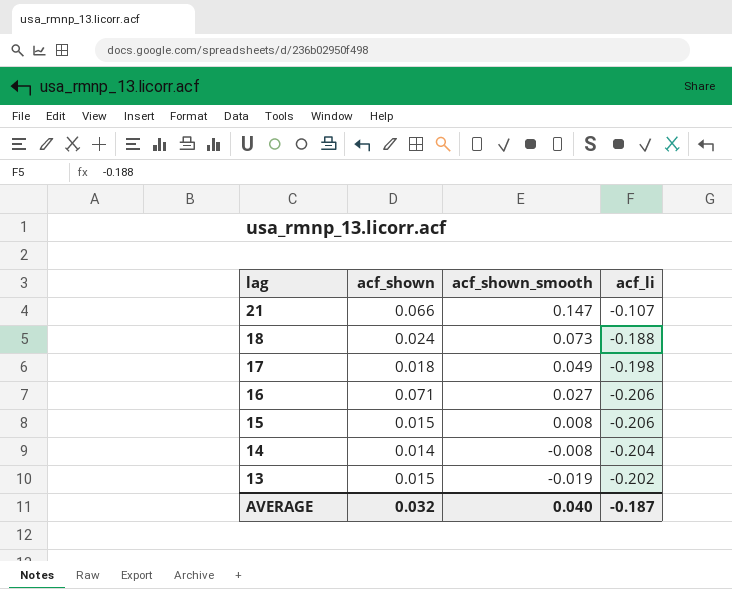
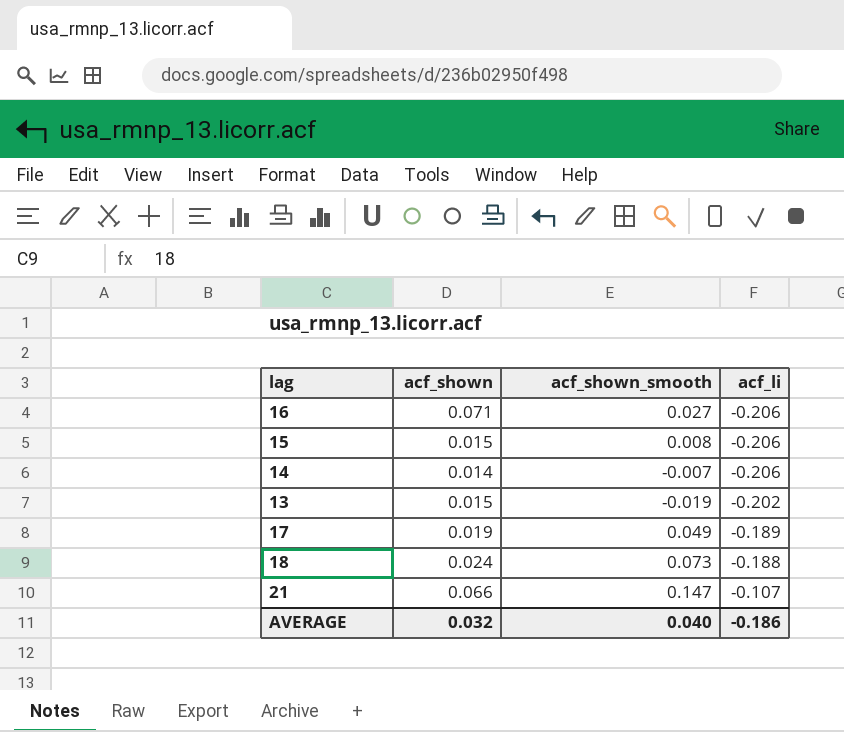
row order: lag descending -> acf_li ascending
14 | acf_shown_smooth: -0.008 -> -0.007
14 | acf_li: -0.204 -> -0.206
17 | acf_shown: 0.018 -> 0.019
17 | acf_li: -0.198 -> -0.189
AVERAGE | acf_li: -0.187 -> -0.186

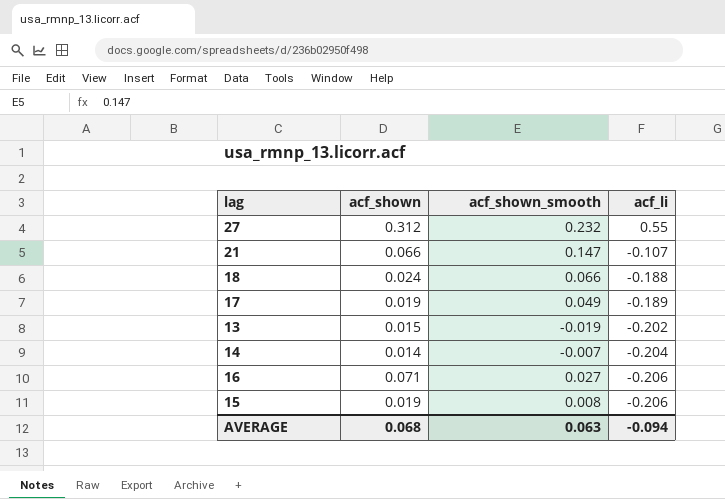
row order: acf_li ascending -> acf_li descending
row 27: none -> 0.312 | 0.232 | 0.55
18 | acf_shown_smooth: 0.073 -> 0.066
14 | acf_li: -0.206 -> -0.204
15 | acf_shown: 0.015 -> 0.019
AVERAGE | acf_shown: 0.032 -> 0.068
AVERAGE | acf_shown_smooth: 0.040 -> 0.063
AVERAGE | acf_li: -0.186 -> -0.094

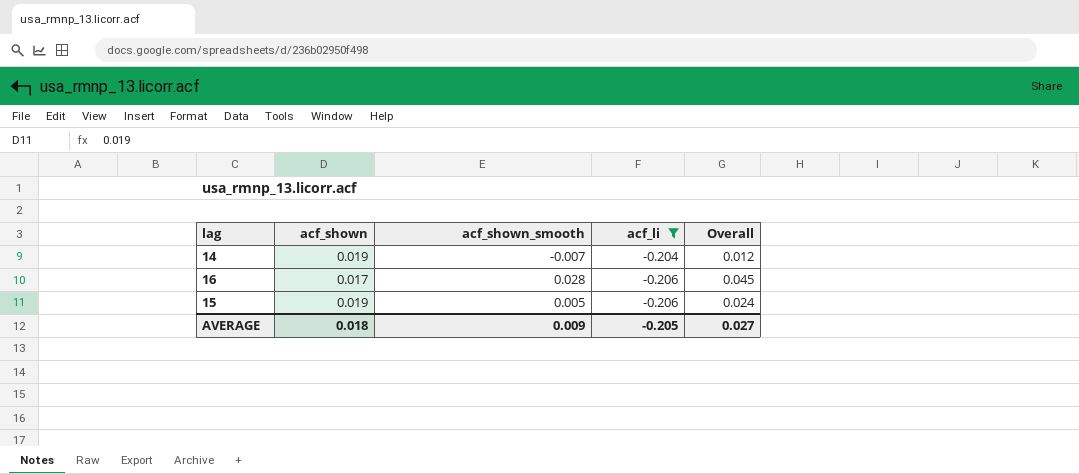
filter: none -> acf_li <= -0.204
column Overall | formula: none -> [acf_shown] + [acf_shown_smooth]
14 | acf_shown: 0.014 -> 0.019
16 | acf_shown: 0.071 -> 0.017
16 | acf_shown_smooth: 0.027 -> 0.028
15 | acf_shown_smooth: 0.008 -> 0.005
AVERAGE | acf_shown: 0.068 -> 0.018
AVERAGE | acf_shown_smooth: 0.063 -> 0.009
AVERAGE | acf_li: -0.094 -> -0.205

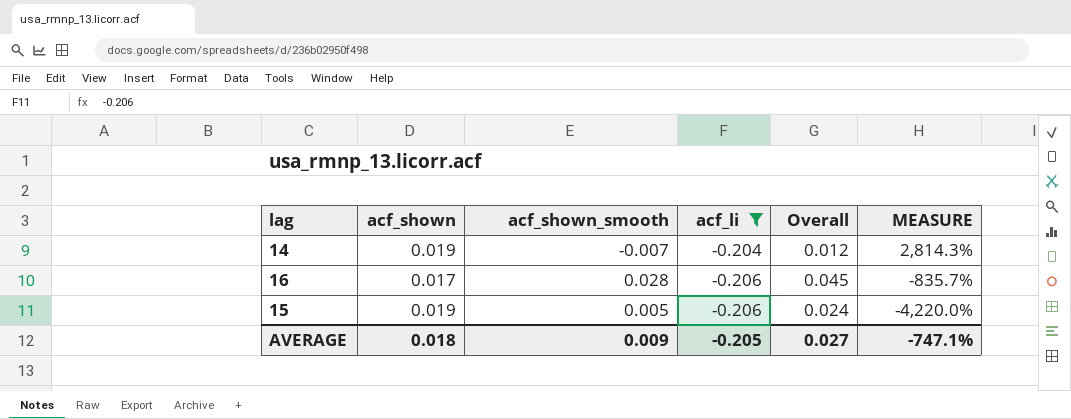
column MEASURE | formula: none -> ([acf_li] - [acf_shown_smooth]) / [acf_shown_smooth]

